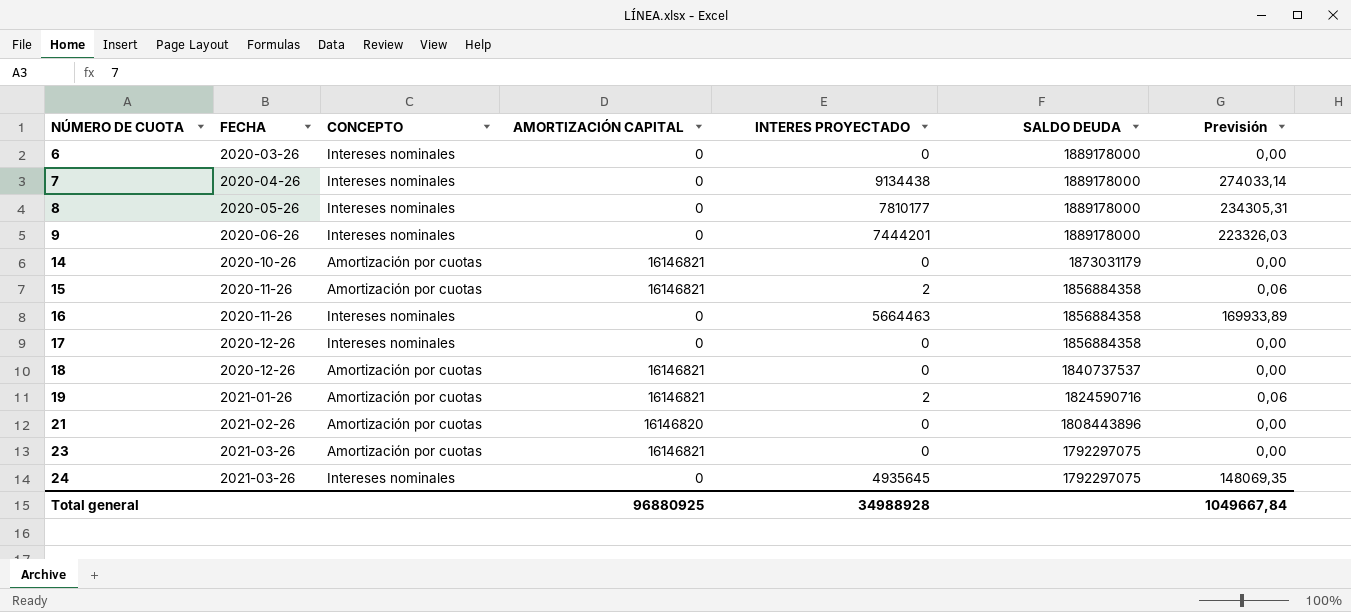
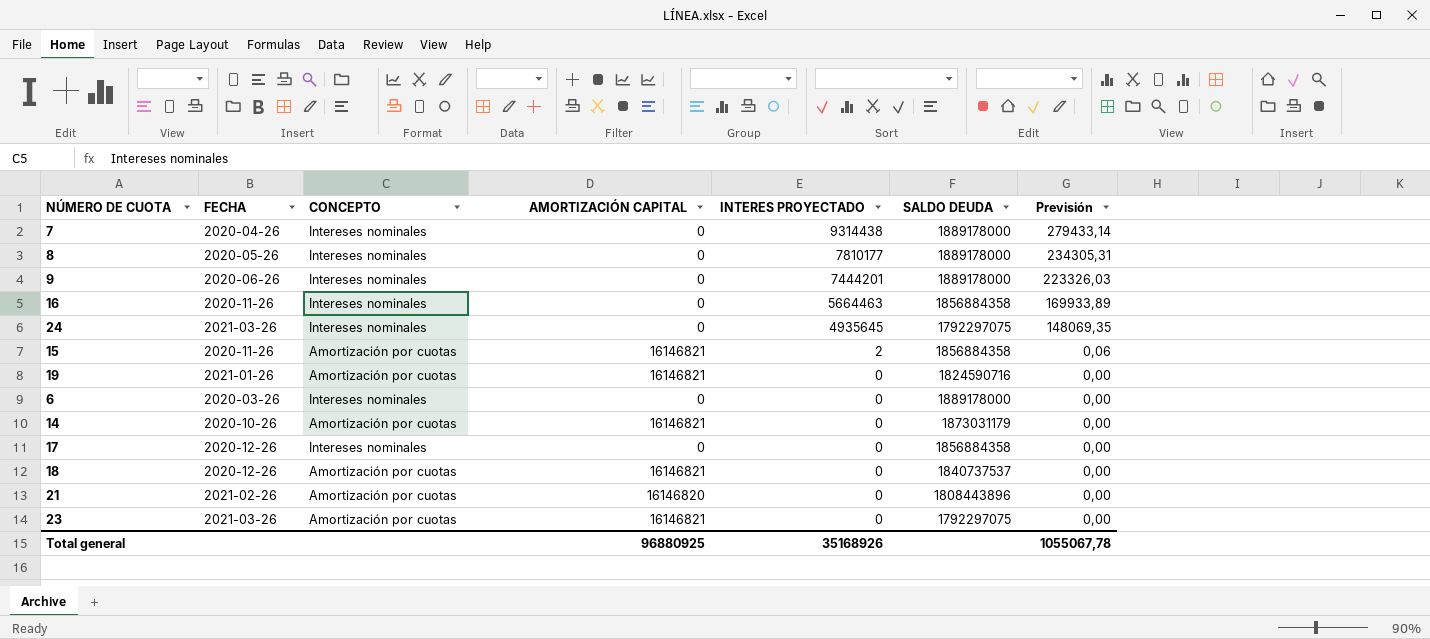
row order: NÚMERO DE CUOTA ascending -> INTERES PROYECTADO descending
7 | INTERES PROYECTADO: 9134438 -> 9314438
7 | Previsión: 274033,14 -> 279433,14
19 | INTERES PROYECTADO: 2 -> 0
19 | Previsión: 0,06 -> 0,00
Total general | INTERES PROYECTADO: 34988928 -> 35168926
Total general | Previsión: 1049667,84 -> 1055067,78

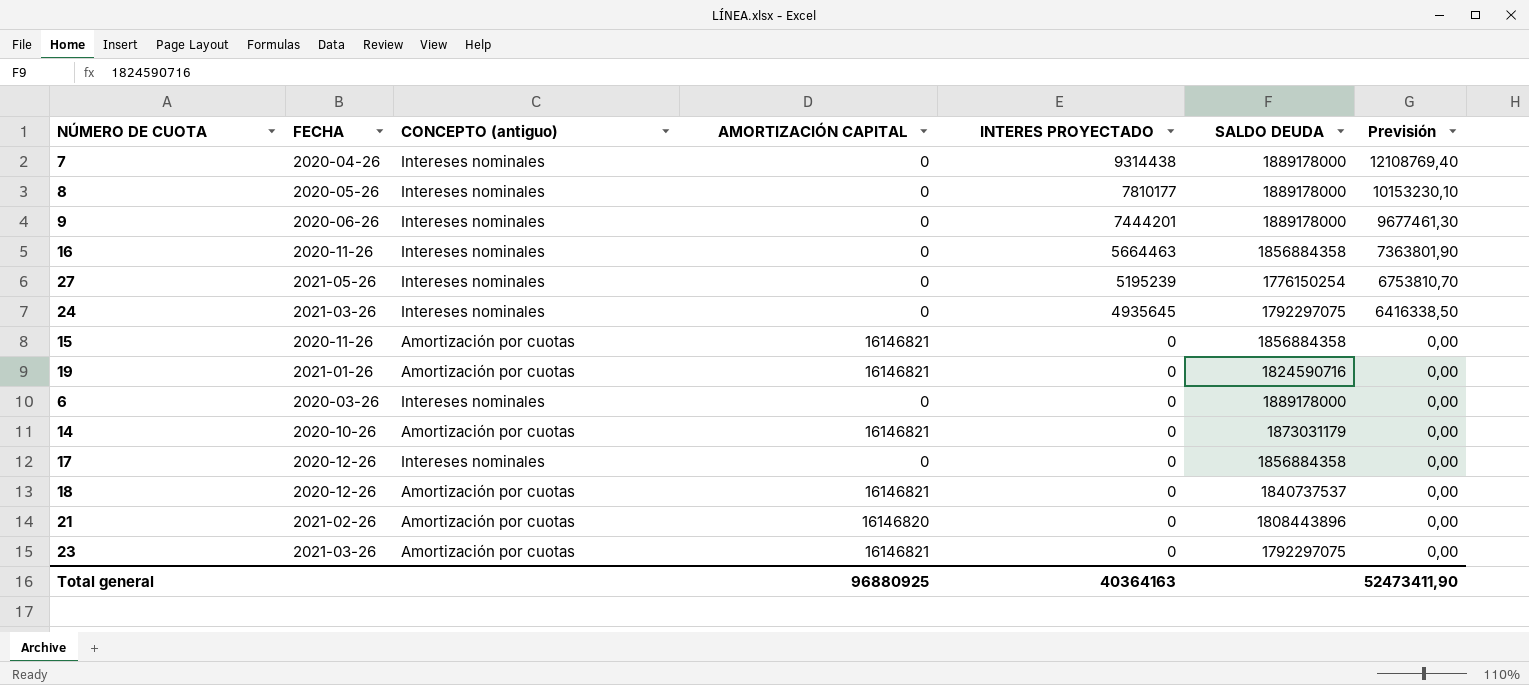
column name: CONCEPTO -> CONCEPTO (antiguo)
column Previsión | formula: [INTERES PROYECTADO] * 0,03 -> [INTERES PROYECTADO] * 1,3
row 27: none -> 2021-05-26 | Intereses nominales | 0 | 5195239 | 1776150254 | 6753810,70
15 | INTERES PROYECTADO: 2 -> 0
Total general | INTERES PROYECTADO: 35168926 -> 40364163
Total general | Previsión: 1055067,78 -> 52473411,90

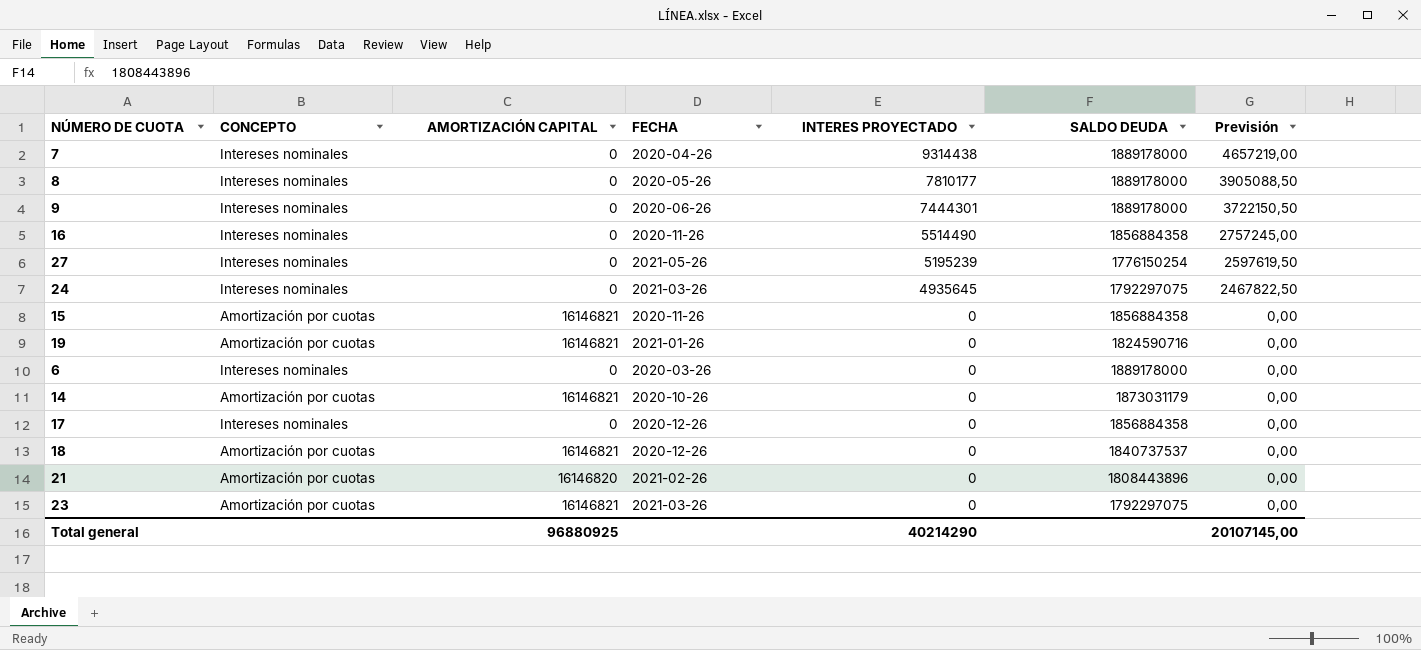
column name: CONCEPTO (antiguo) -> CONCEPTO
column FECHA | position: 2 -> 4
column Previsión | formula: [INTERES PROYECTADO] * 1,3 -> [INTERES PROYECTADO] * 0,5
9 | INTERES PROYECTADO: 7444201 -> 7444301
16 | INTERES PROYECTADO: 5664463 -> 5514490
Total general | INTERES PROYECTADO: 40364163 -> 40214290
Total general | Previsión: 52473411,90 -> 20107145,00

